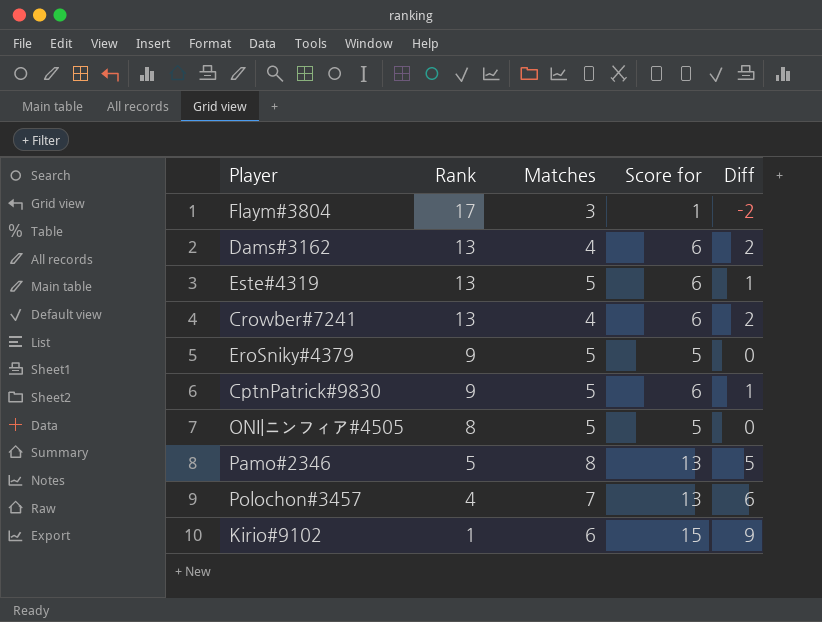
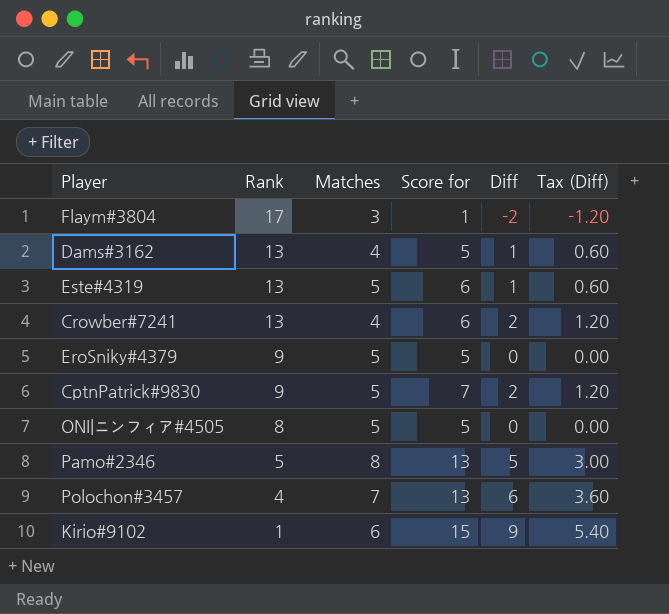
column Tax (Diff) | formula: none -> [Diff] * 0.6
Dams#3162 | Score for: 6 -> 5
Dams#3162 | Diff: 2 -> 1
CptnPatrick#9830 | Score for: 6 -> 7
CptnPatrick#9830 | Diff: 1 -> 2

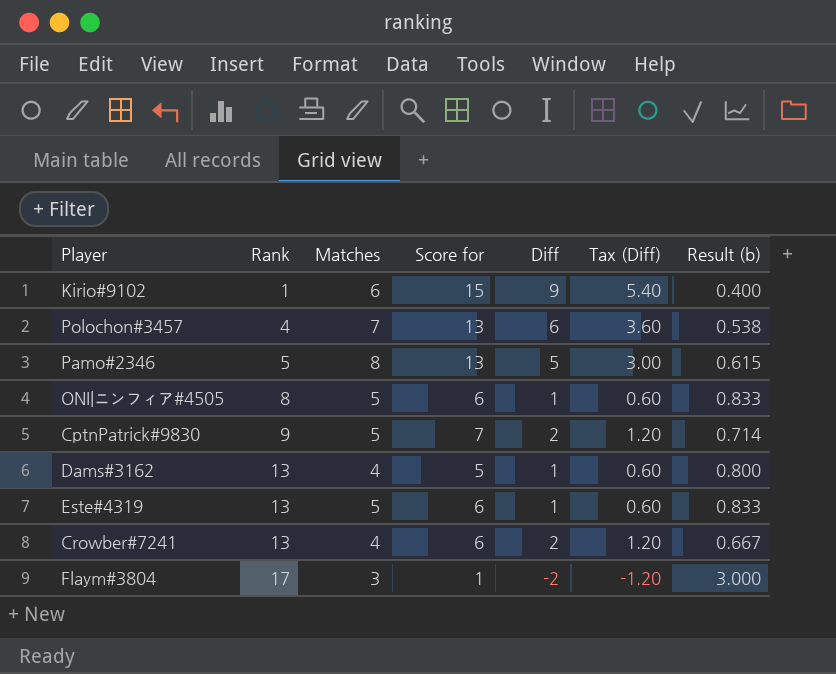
row order: Rank descending -> Rank ascending
column Result (b) | formula: none -> [Matches] / [Score for]
row EroSniky#4379: 9 | 5 | 5 | 0 | 0.00 -> none
ONI|ニンフィア#4505 | Score for: 5 -> 6
ONI|ニンフィア#4505 | Diff: 0 -> 1
ONI|ニンフィア#4505 | Tax (Diff): 0.00 -> 0.60

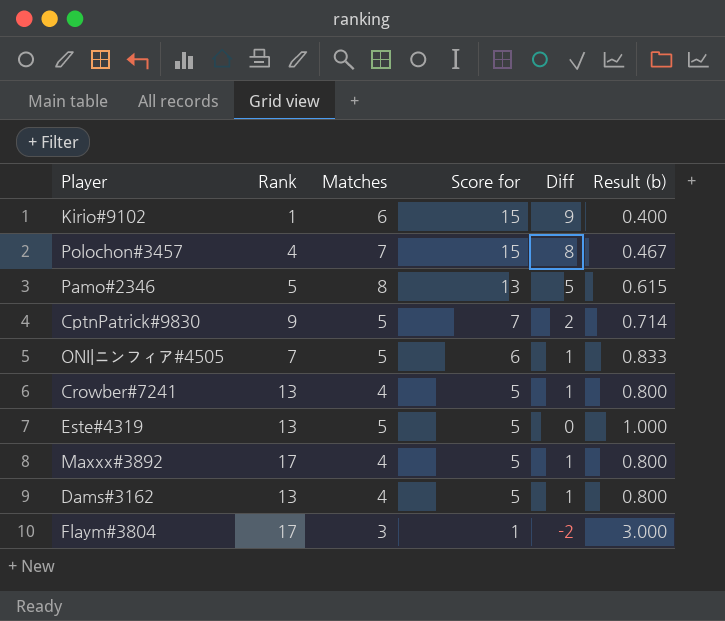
row order: Rank ascending -> Score for descending
column Tax (Diff) | formula: [Diff] * 0.6 -> none
Polochon#3457 | Score for: 13 -> 15
Polochon#3457 | Diff: 6 -> 8
Polochon#3457 | Result (b): 0.538 -> 0.467
ONI|ニンフィア#4505 | Rank: 8 -> 7
Crowber#7241 | Score for: 6 -> 5
Crowber#7241 | Diff: 2 -> 1
Crowber#7241 | Result (b): 0.667 -> 0.800
Este#4319 | Score for: 6 -> 5
Este#4319 | Diff: 1 -> 0
Este#4319 | Result (b): 0.833 -> 1.000
row Maxxx#3892: none -> 17 | 4 | 5 | 1 | 0.800

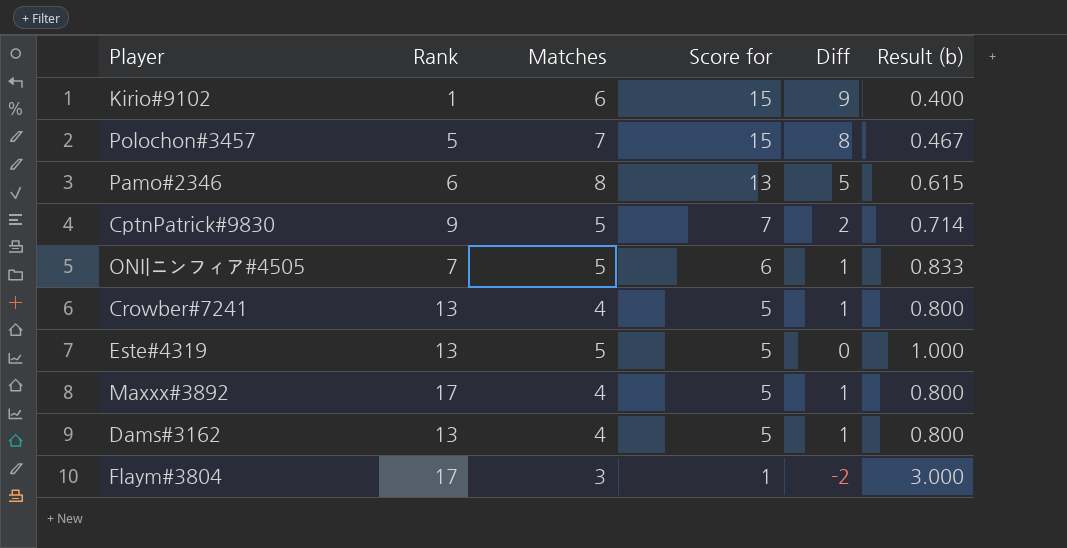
Polochon#3457 | Rank: 4 -> 5
Pamo#2346 | Rank: 5 -> 6

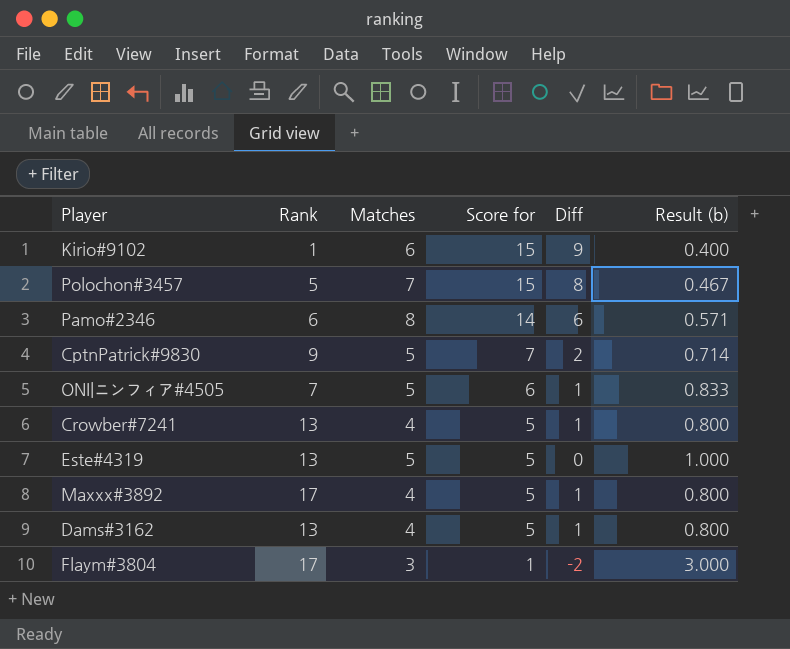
Pamo#2346 | Score for: 13 -> 14
Pamo#2346 | Diff: 5 -> 6
Pamo#2346 | Result (b): 0.615 -> 0.571

